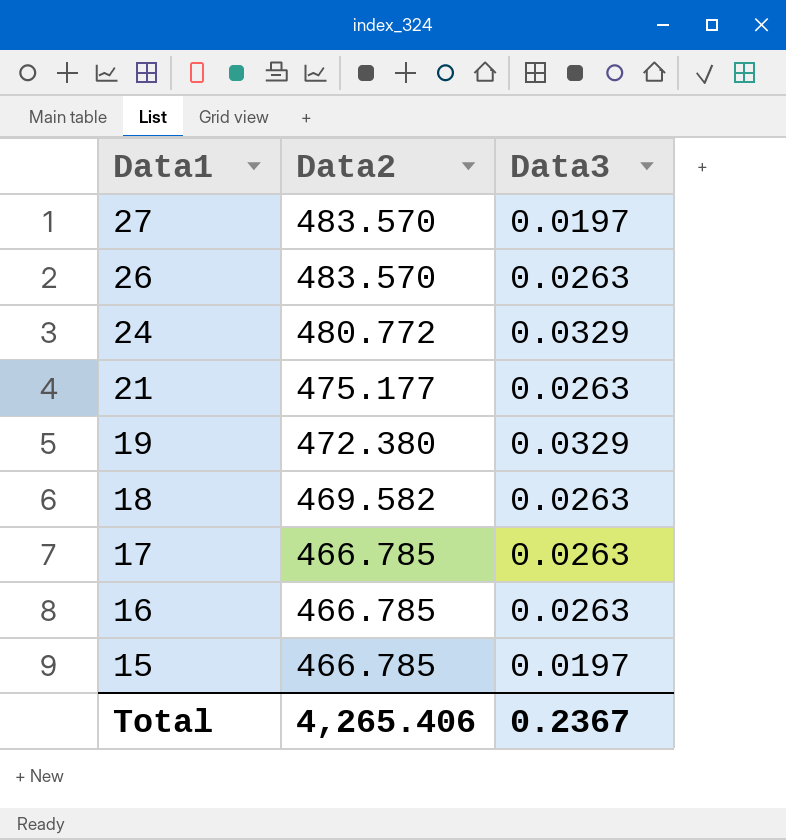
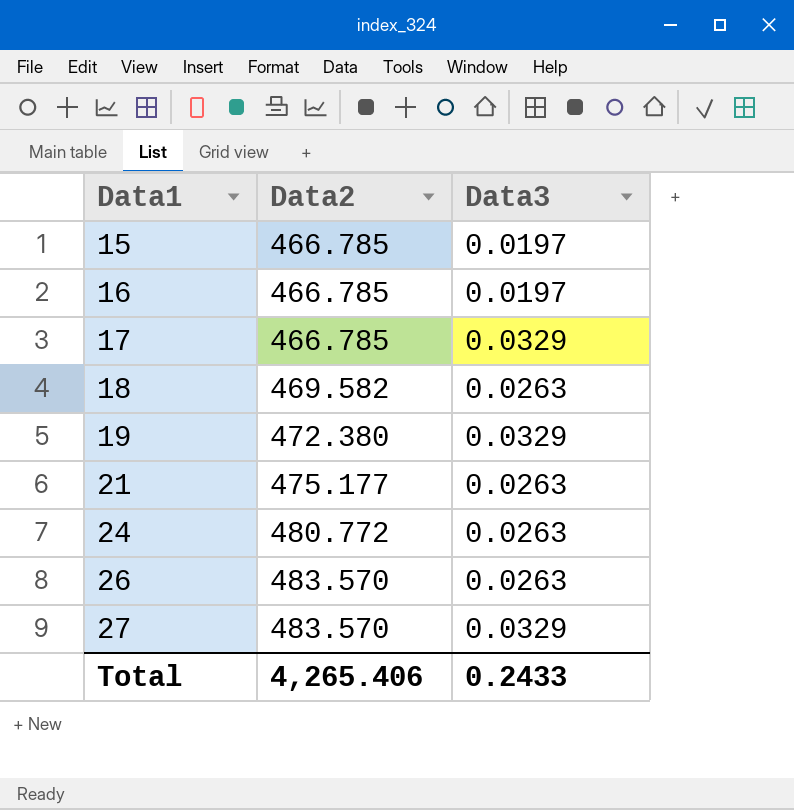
row order: Data1 descending -> Data1 ascending
16 | Data3: 0.0263 -> 0.0197
17 | Data3: 0.0263 -> 0.0329
24 | Data3: 0.0329 -> 0.0263
27 | Data3: 0.0197 -> 0.0329
Total | Data3: 0.2367 -> 0.2433

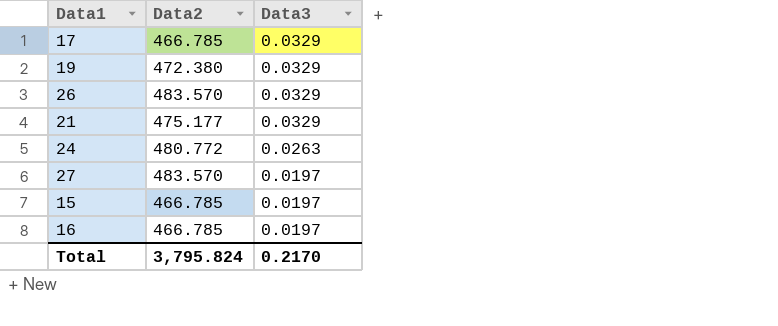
row order: Data1 ascending -> Data3 descending
row 18: 469.582 | 0.0263 -> none
26 | Data3: 0.0263 -> 0.0329
21 | Data3: 0.0263 -> 0.0329
27 | Data3: 0.0329 -> 0.0197
Total | Data2: 4,265.406 -> 3,795.824
Total | Data3: 0.2433 -> 0.2170

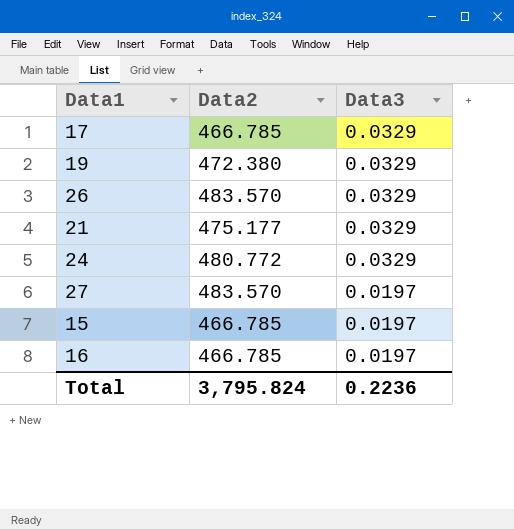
24 | Data3: 0.0263 -> 0.0329
Total | Data3: 0.2170 -> 0.2236

